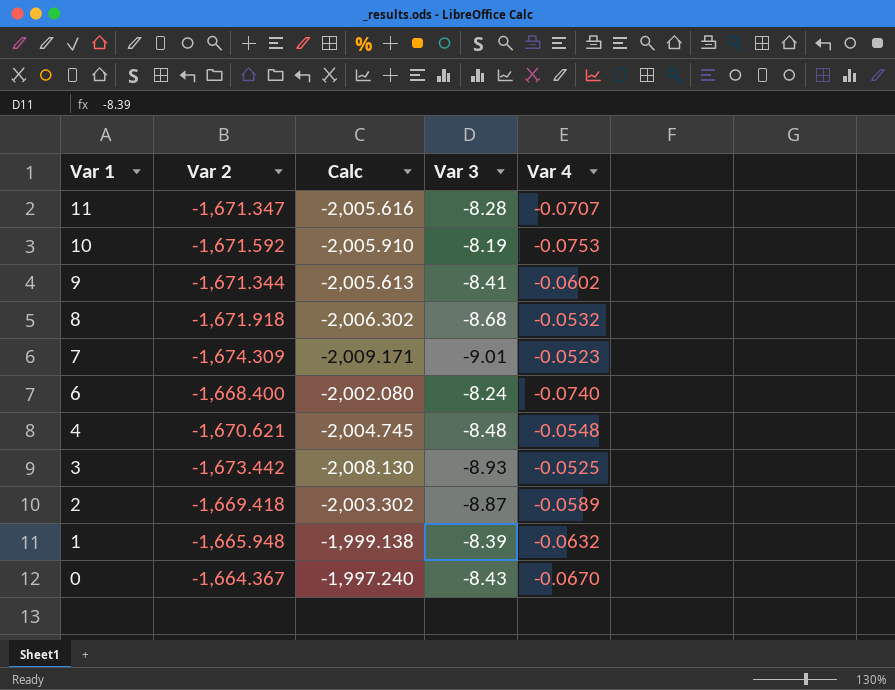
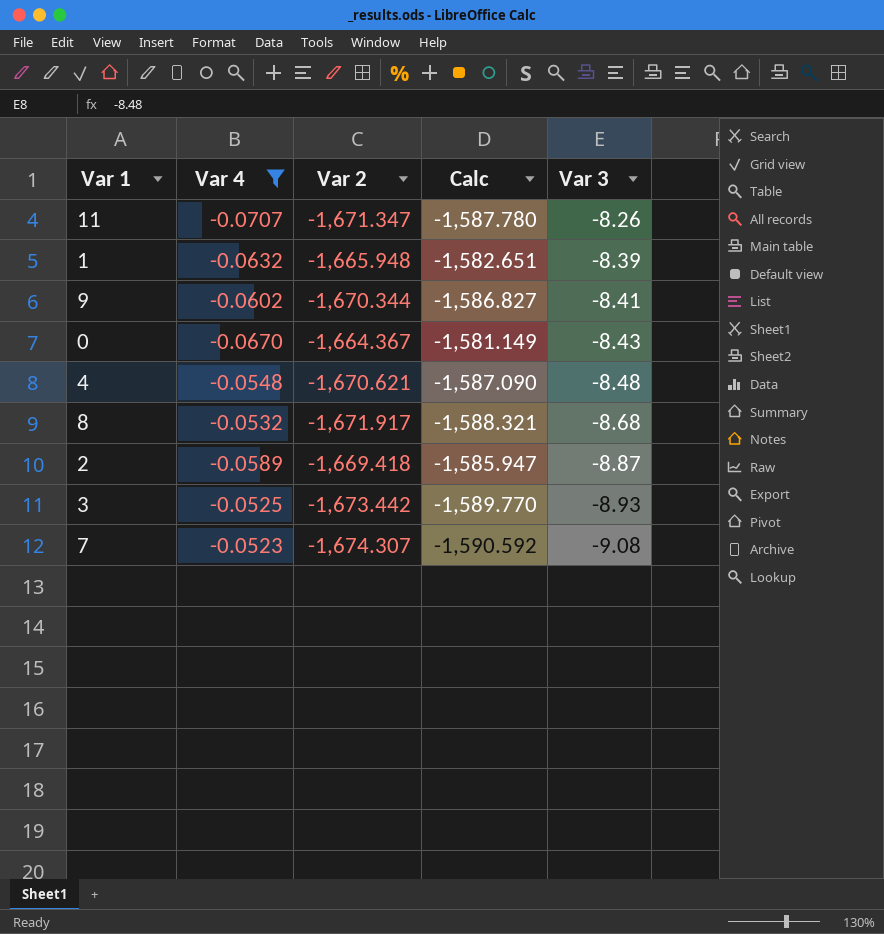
filter: none -> Var 4 >= -0.0707
row order: Var 1 descending -> Var 3 descending
column Var 4 | position: 5 -> 2
column Calc | formula: [Var 2] * 1.2 -> [Var 2] * 0.95
11 | Var 3: -8.28 -> -8.26
9 | Var 2: -1,671.344 -> -1,670.344
8 | Var 2: -1,671.918 -> -1,671.917
7 | Var 2: -1,674.309 -> -1,674.307
7 | Var 3: -9.01 -> -9.08

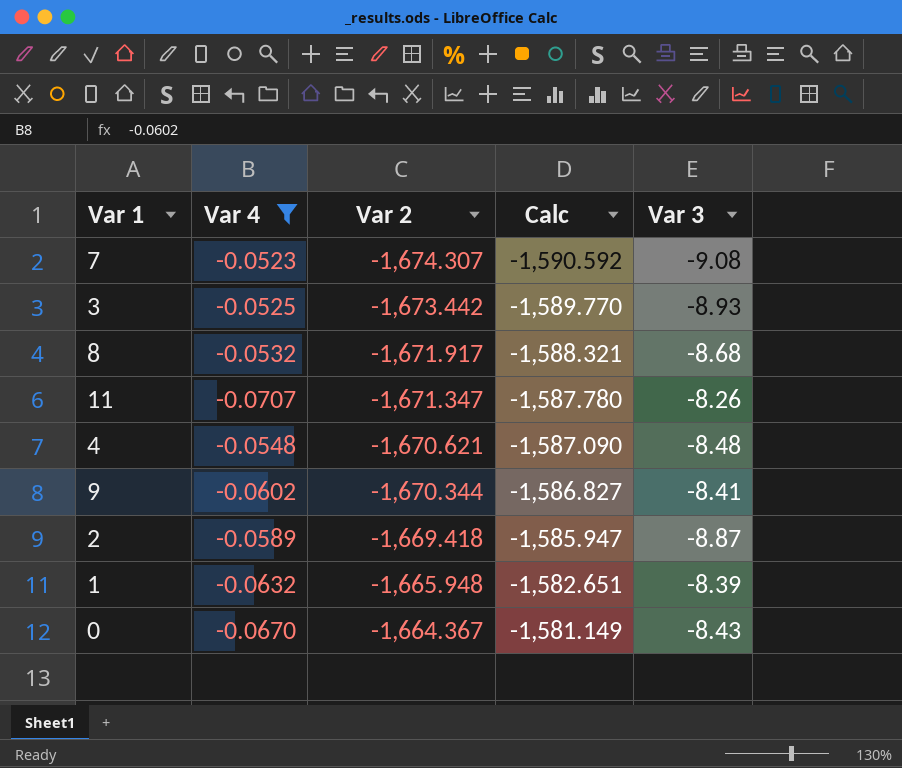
row order: Var 3 descending -> Var 2 ascending

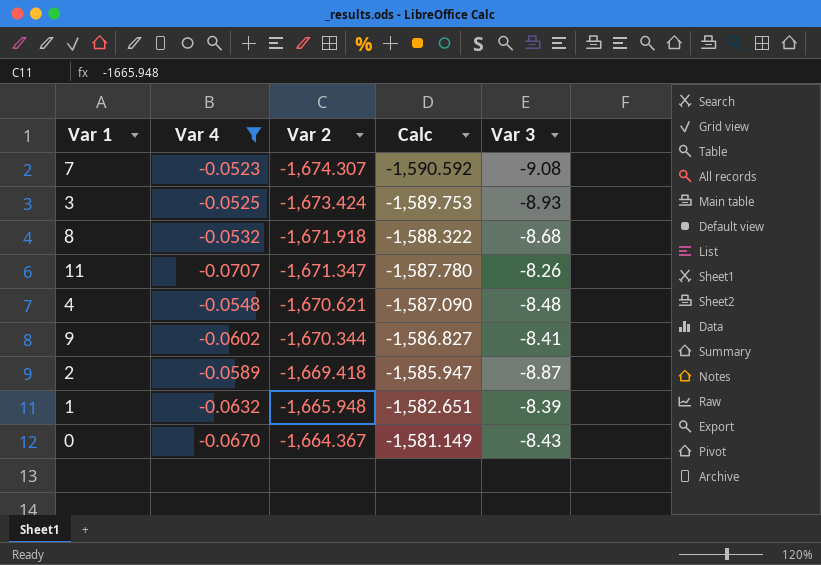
3 | Var 2: -1,673.442 -> -1,673.424
3 | Calc: -1,589.770 -> -1,589.753
8 | Var 2: -1,671.917 -> -1,671.918
8 | Calc: -1,588.321 -> -1,588.322

